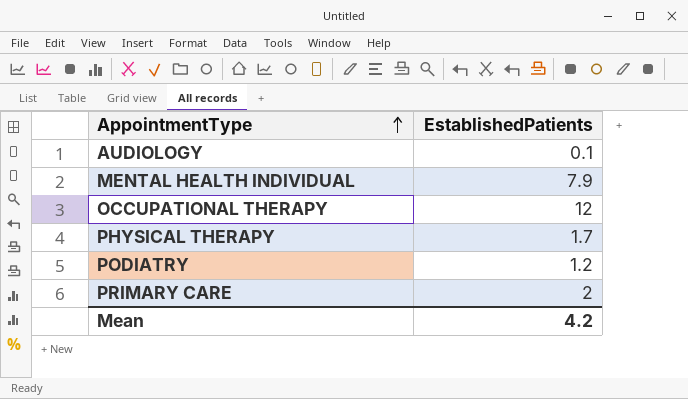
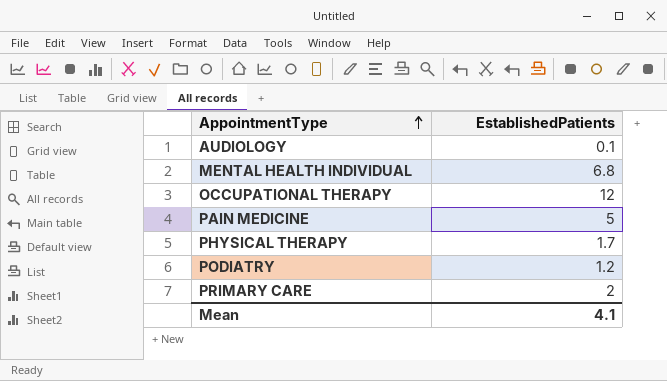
MENTAL HEALTH INDIVIDUAL | EstablishedPatients: 7.9 -> 6.8
row PAIN MEDICINE: none -> 5
Mean | EstablishedPatients: 4.2 -> 4.1

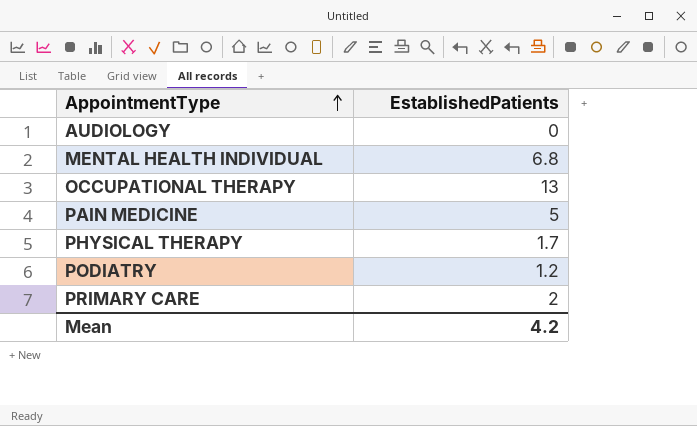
AUDIOLOGY | EstablishedPatients: 0.1 -> 0
OCCUPATIONAL THERAPY | EstablishedPatients: 12 -> 13
Mean | EstablishedPatients: 4.1 -> 4.2

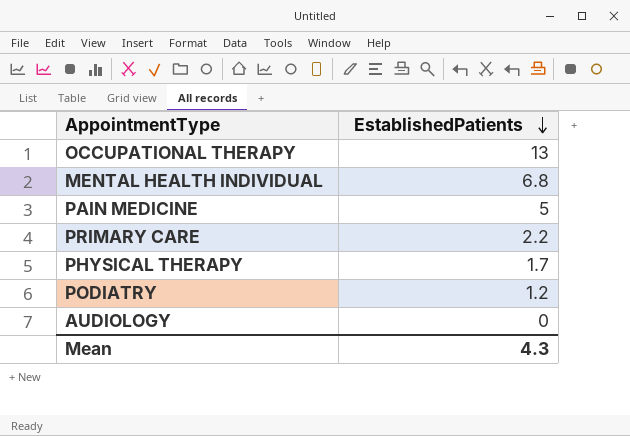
row order: AppointmentType ascending -> EstablishedPatients descending
PRIMARY CARE | EstablishedPatients: 2 -> 2.2
Mean | EstablishedPatients: 4.2 -> 4.3

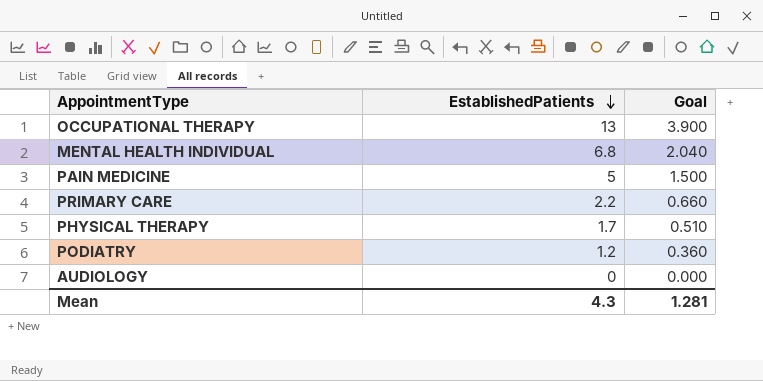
column Goal | formula: none -> [EstablishedPatients] * 0.3

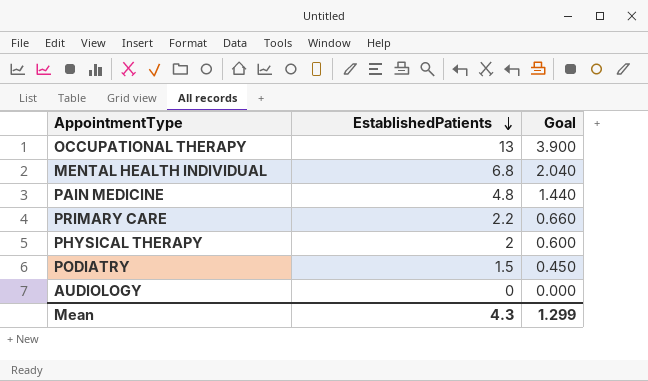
PAIN MEDICINE | EstablishedPatients: 5 -> 4.8
PAIN MEDICINE | Goal: 1.500 -> 1.440
PHYSICAL THERAPY | EstablishedPatients: 1.7 -> 2
PHYSICAL THERAPY | Goal: 0.510 -> 0.600
PODIATRY | EstablishedPatients: 1.2 -> 1.5
PODIATRY | Goal: 0.360 -> 0.450
Mean | Goal: 1.281 -> 1.299

